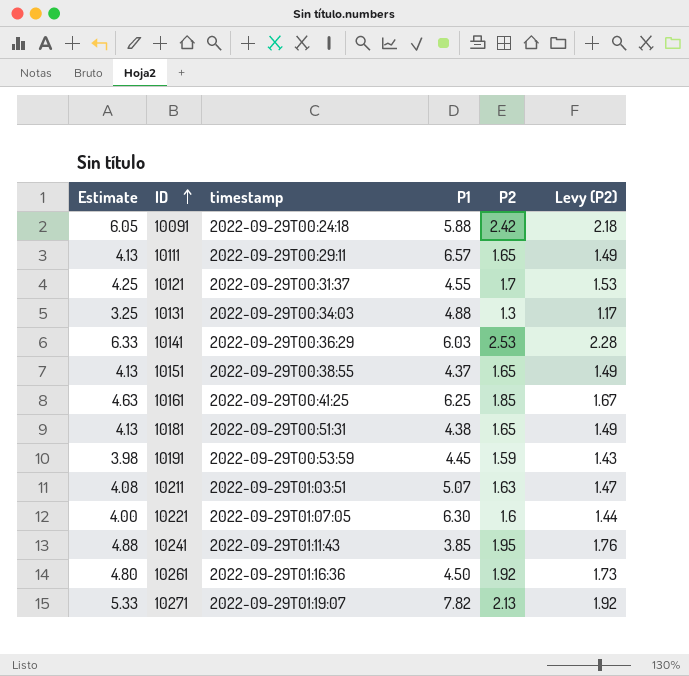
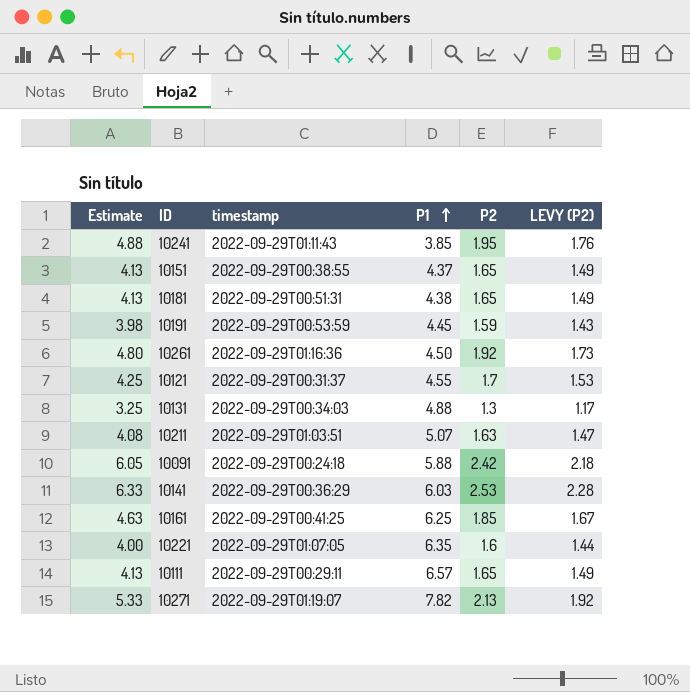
row order: ID ascending -> P1 ascending
column name: Levy (P2) -> LEVY (P2)
10221 | P1: 6.30 -> 6.35

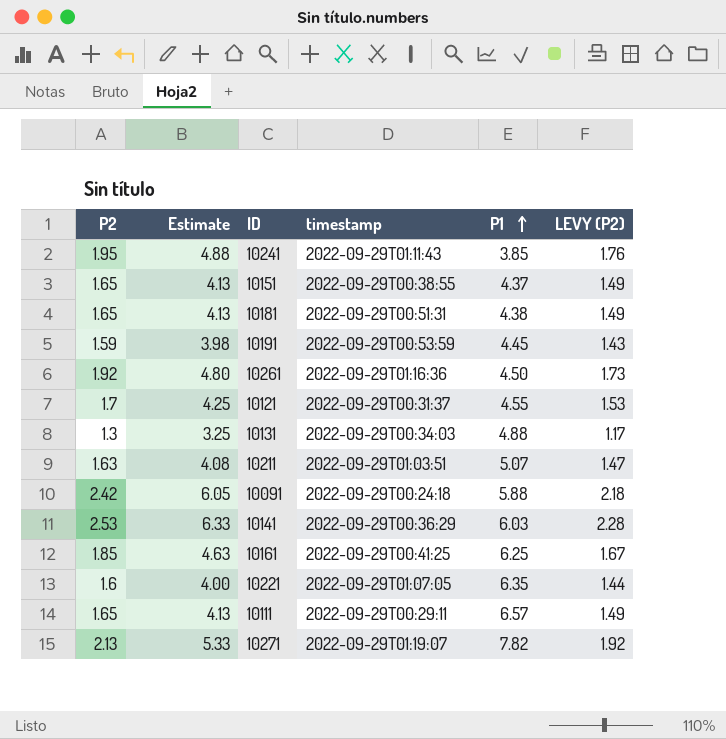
column P2 | position: 5 -> 1

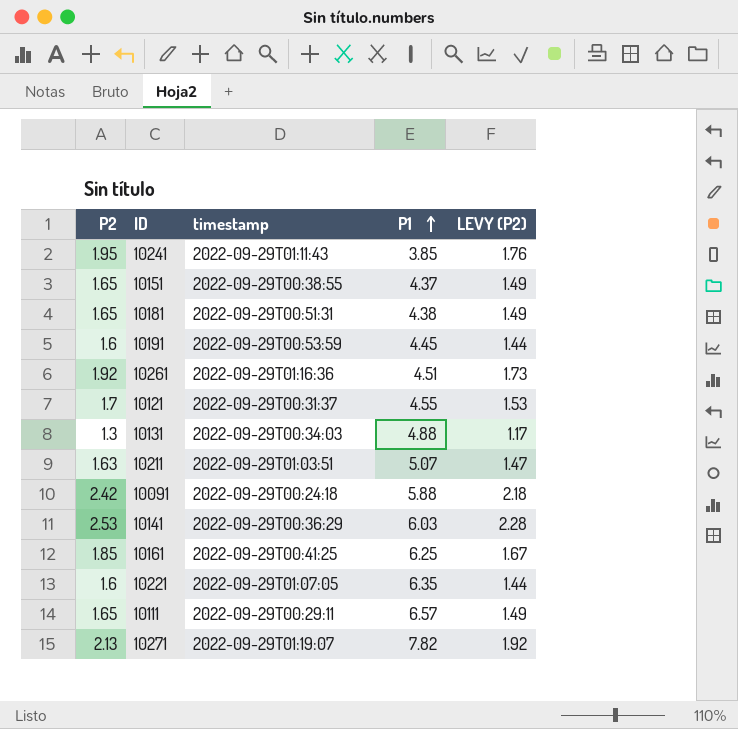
column Estimate | formula: [P2] * 2.5 -> none
10191 | P2: 1.59 -> 1.6
10191 | LEVY (P2): 1.43 -> 1.44
10261 | P1: 4.50 -> 4.51

